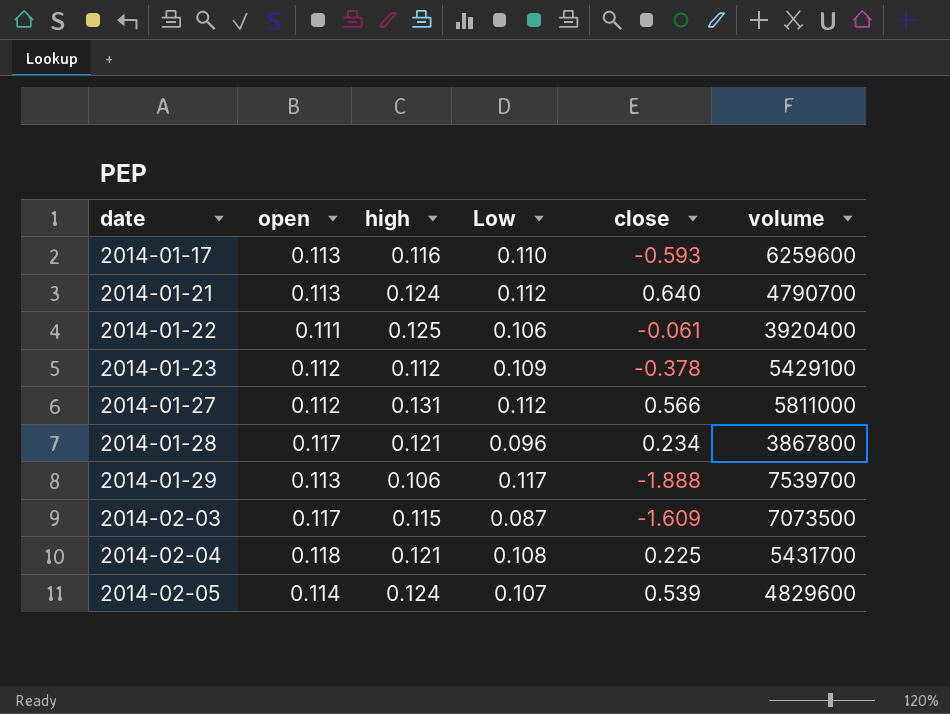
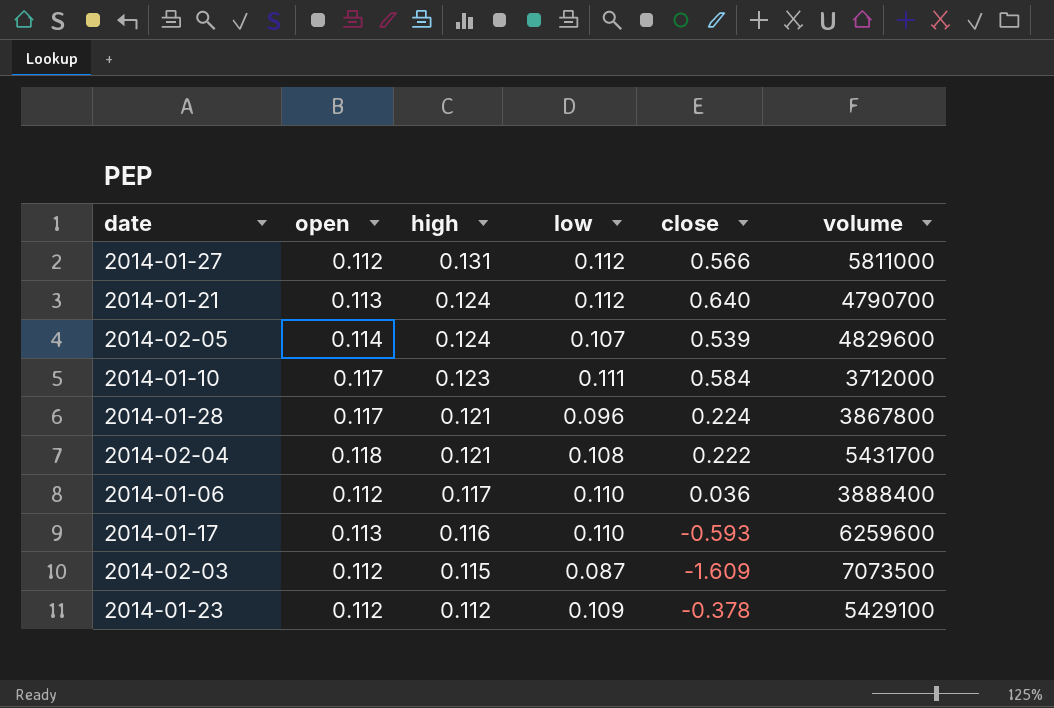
row order: date ascending -> high descending
column name: Low -> low
row 2014-01-22: 0.111 | 0.125 | 0.106 | -0.061 | 3920400 -> none
row 2014-01-29: 0.113 | 0.106 | 0.117 | -1.888 | 7539700 -> none
row 2014-01-10: none -> 0.117 | 0.123 | 0.111 | 0.584 | 3712000
2014-01-28 | close: 0.234 -> 0.224
2014-02-04 | close: 0.225 -> 0.222
row 2014-01-06: none -> 0.112 | 0.117 | 0.110 | 0.036 | 3888400
2014-02-03 | open: 0.117 -> 0.112

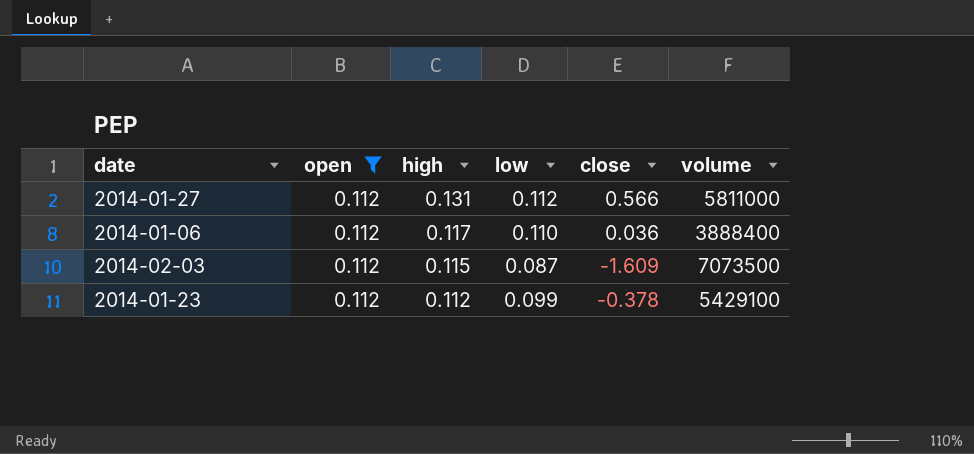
filter: none -> open = 0.112
2014-01-23 | low: 0.109 -> 0.099

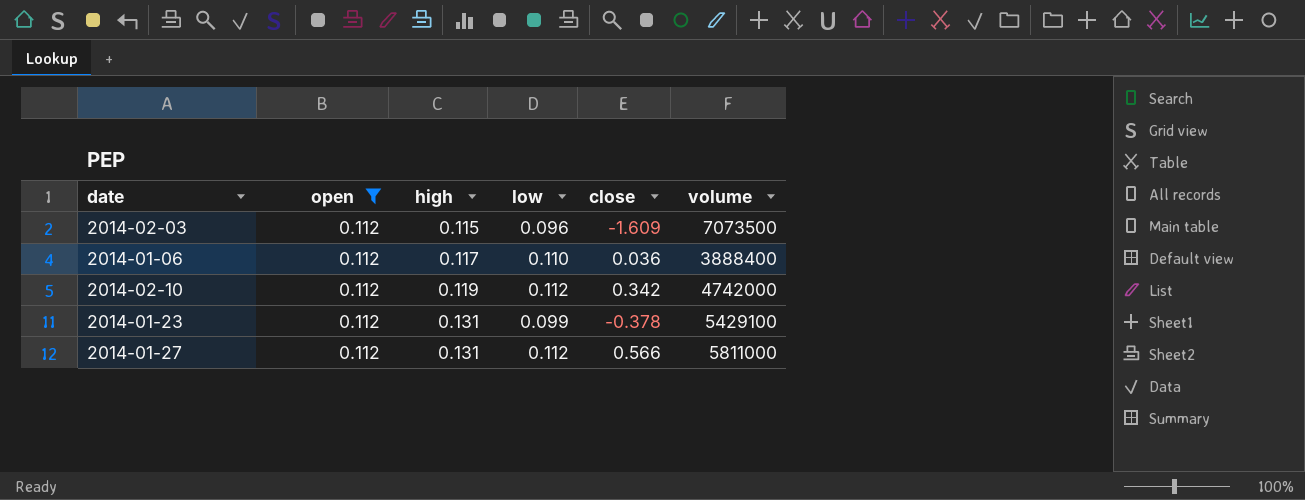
row order: high descending -> high ascending
2014-02-03 | low: 0.087 -> 0.096
row 2014-02-10: none -> 0.112 | 0.119 | 0.112 | 0.342 | 4742000
2014-01-23 | high: 0.112 -> 0.131

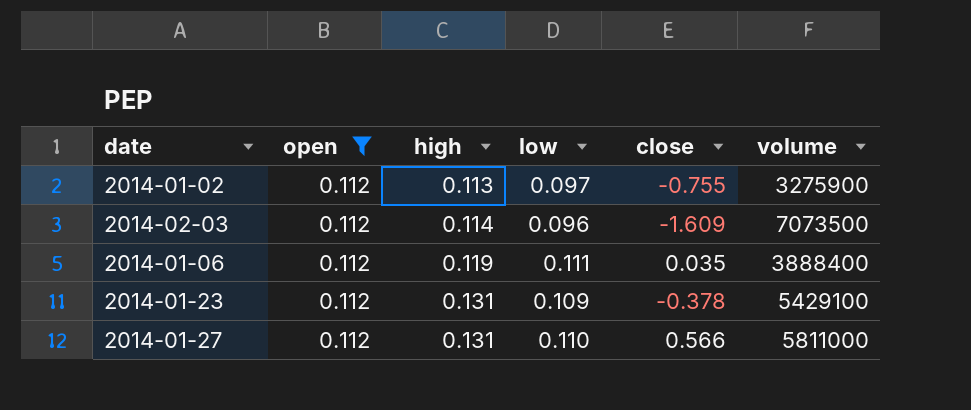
row 2014-02-10: 0.112 | 0.119 | 0.112 | 0.342 | 4742000 -> none
row 2014-01-02: none -> 0.112 | 0.113 | 0.097 | -0.755 | 3275900
2014-02-03 | high: 0.115 -> 0.114
2014-01-06 | high: 0.117 -> 0.119
2014-01-06 | low: 0.110 -> 0.111
2014-01-06 | close: 0.036 -> 0.035
2014-01-23 | low: 0.099 -> 0.109
2014-01-27 | low: 0.112 -> 0.110

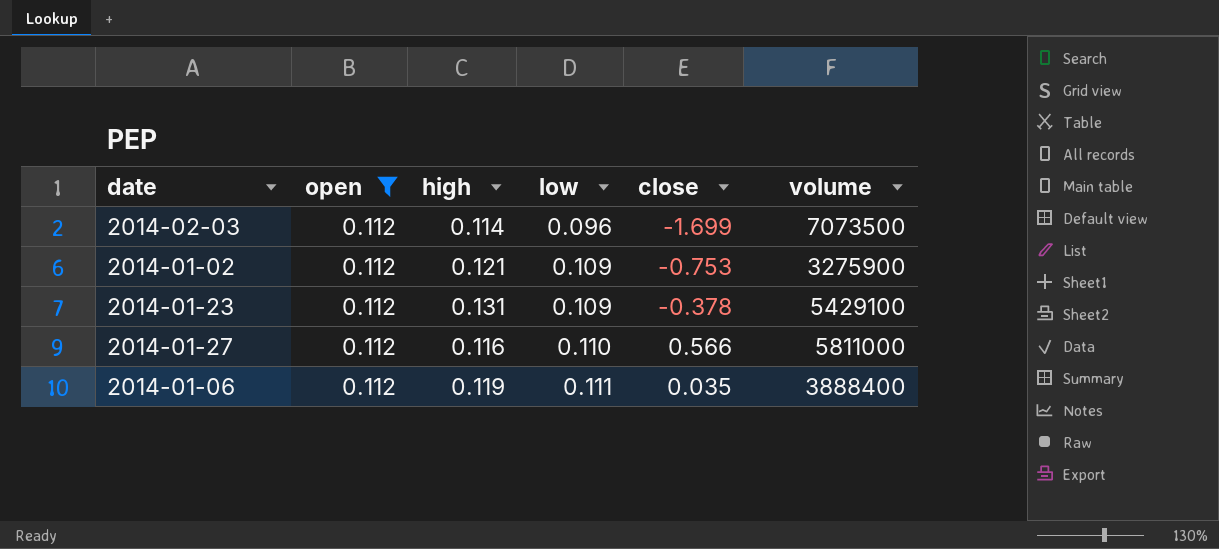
row order: high ascending -> low ascending
2014-02-03 | close: -1.609 -> -1.699
2014-01-02 | high: 0.113 -> 0.121
2014-01-02 | low: 0.097 -> 0.109
2014-01-02 | close: -0.755 -> -0.753
2014-01-27 | high: 0.131 -> 0.116

